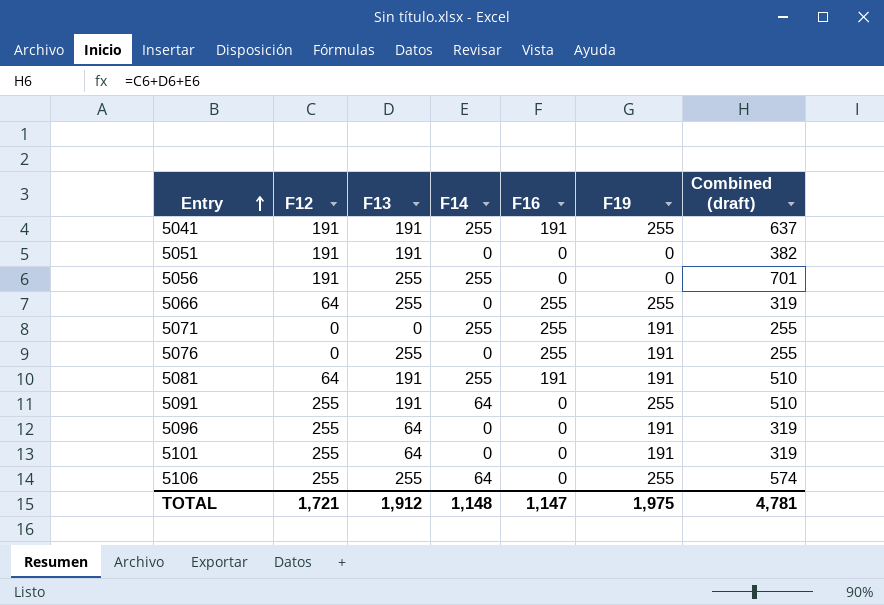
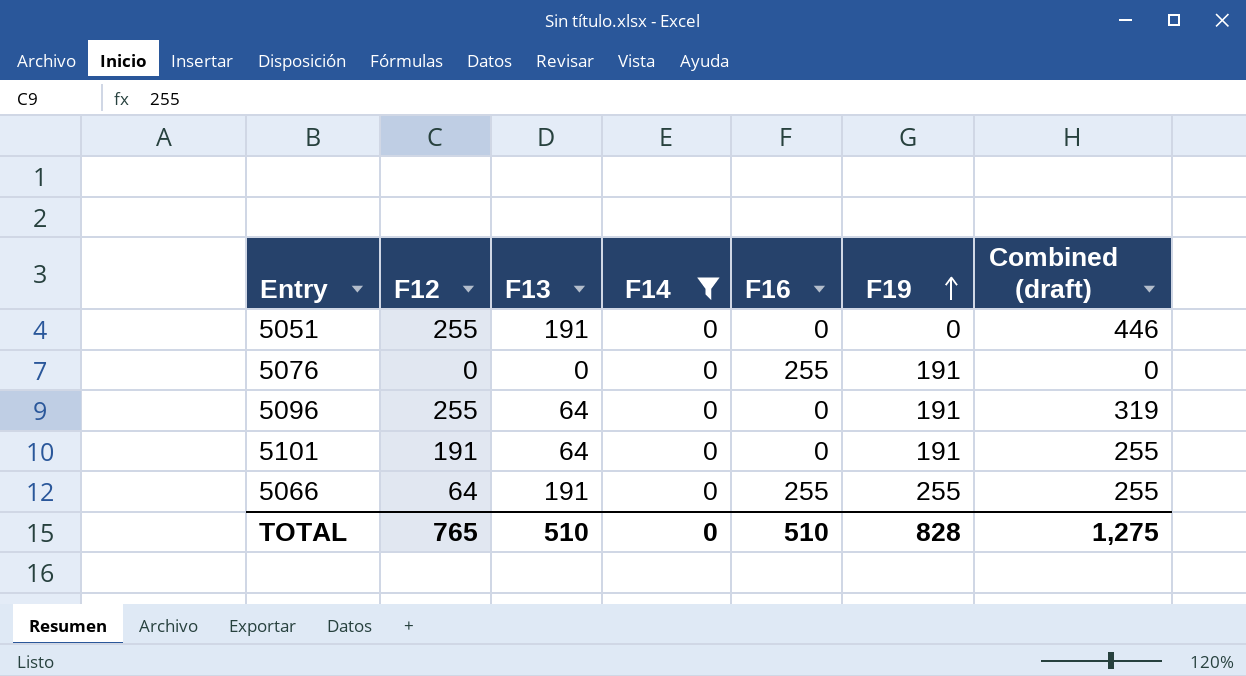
filter: none -> F14 = 0
row order: Entry ascending -> F19 ascending
5051 | F12: 191 -> 255
5051 | Combined (draft): 382 -> 446
5076 | F13: 255 -> 0
5076 | Combined (draft): 255 -> 0
5101 | F12: 255 -> 191
5101 | Combined (draft): 319 -> 255
5066 | F13: 255 -> 191
5066 | Combined (draft): 319 -> 255
TOTAL | F12: 1,721 -> 765
TOTAL | F13: 1,912 -> 510
TOTAL | F14: 1,148 -> 0
TOTAL | F16: 1,147 -> 510
TOTAL | F19: 1,975 -> 828
TOTAL | Combined (draft): 4,781 -> 1,275

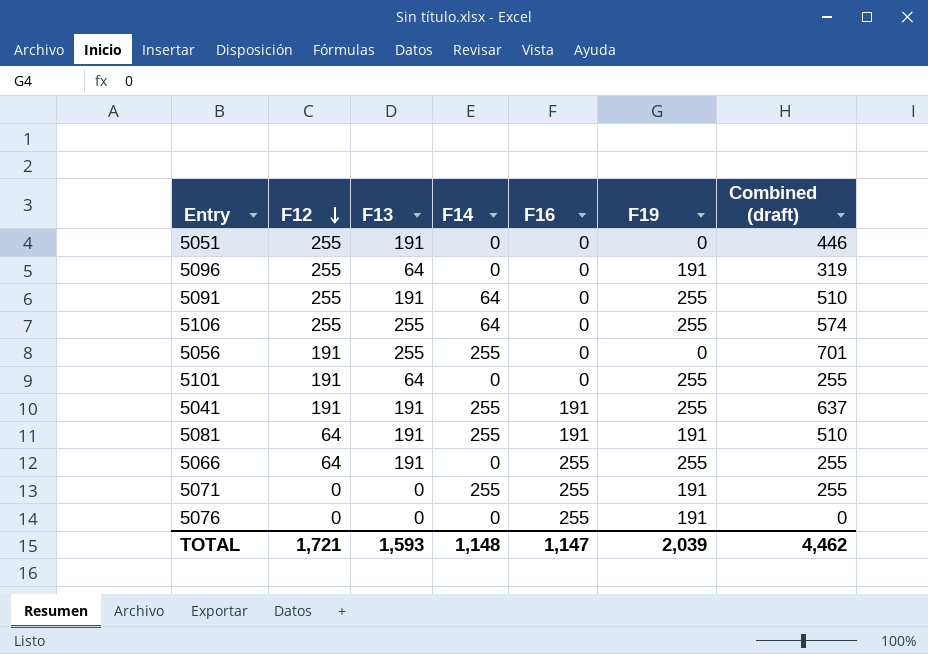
filter: F14 = 0 -> none
row order: F19 ascending -> F12 descending
5101 | F19: 191 -> 255
TOTAL | F12: 765 -> 1,721
TOTAL | F13: 510 -> 1,593
TOTAL | F14: 0 -> 1,148
TOTAL | F16: 510 -> 1,147
TOTAL | F19: 828 -> 2,039
TOTAL | Combined (draft): 1,275 -> 4,462

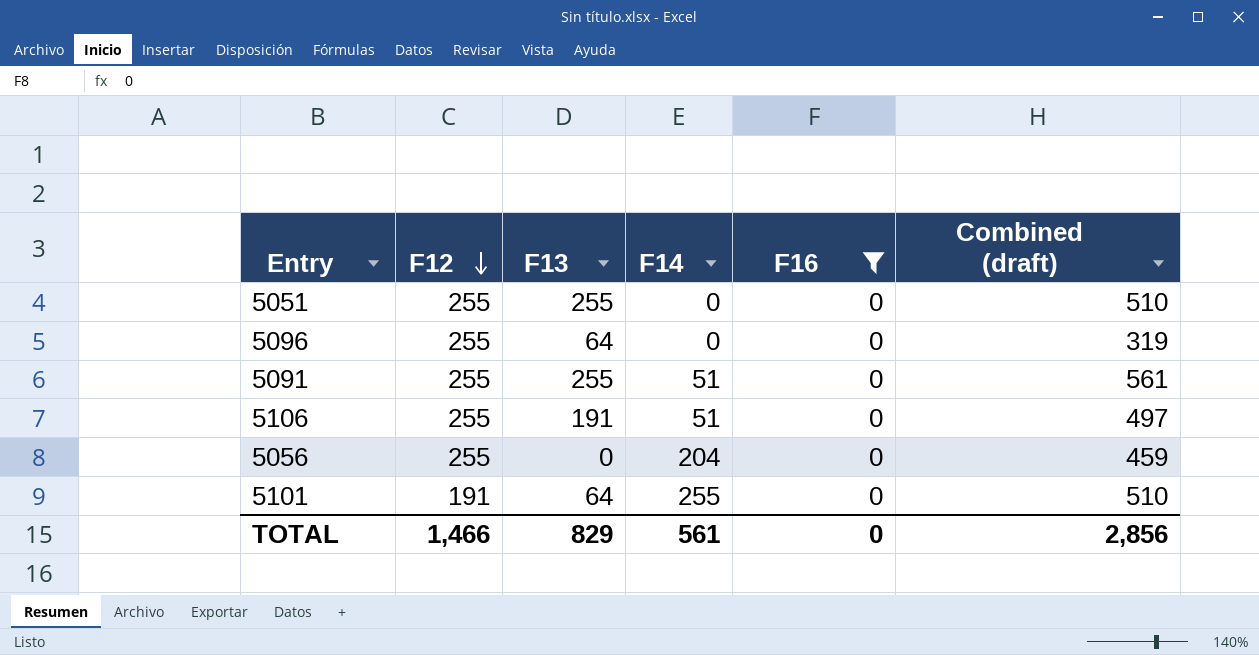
filter: none -> F16 = 0
column F19 | position: 6 -> none
5051 | F13: 191 -> 255
5051 | Combined (draft): 446 -> 510
5091 | F13: 191 -> 255
5091 | F14: 64 -> 51
5091 | Combined (draft): 510 -> 561
5106 | F13: 255 -> 191
5106 | F14: 64 -> 51
5106 | Combined (draft): 574 -> 497
5056 | F12: 191 -> 255
5056 | F13: 255 -> 0
5056 | F14: 255 -> 204
5056 | Combined (draft): 701 -> 459
5101 | F14: 0 -> 255
5101 | Combined (draft): 255 -> 510
TOTAL | F12: 1,721 -> 1,466
TOTAL | F13: 1,593 -> 829
TOTAL | F14: 1,148 -> 561
TOTAL | F16: 1,147 -> 0
TOTAL | Combined (draft): 4,462 -> 2,856

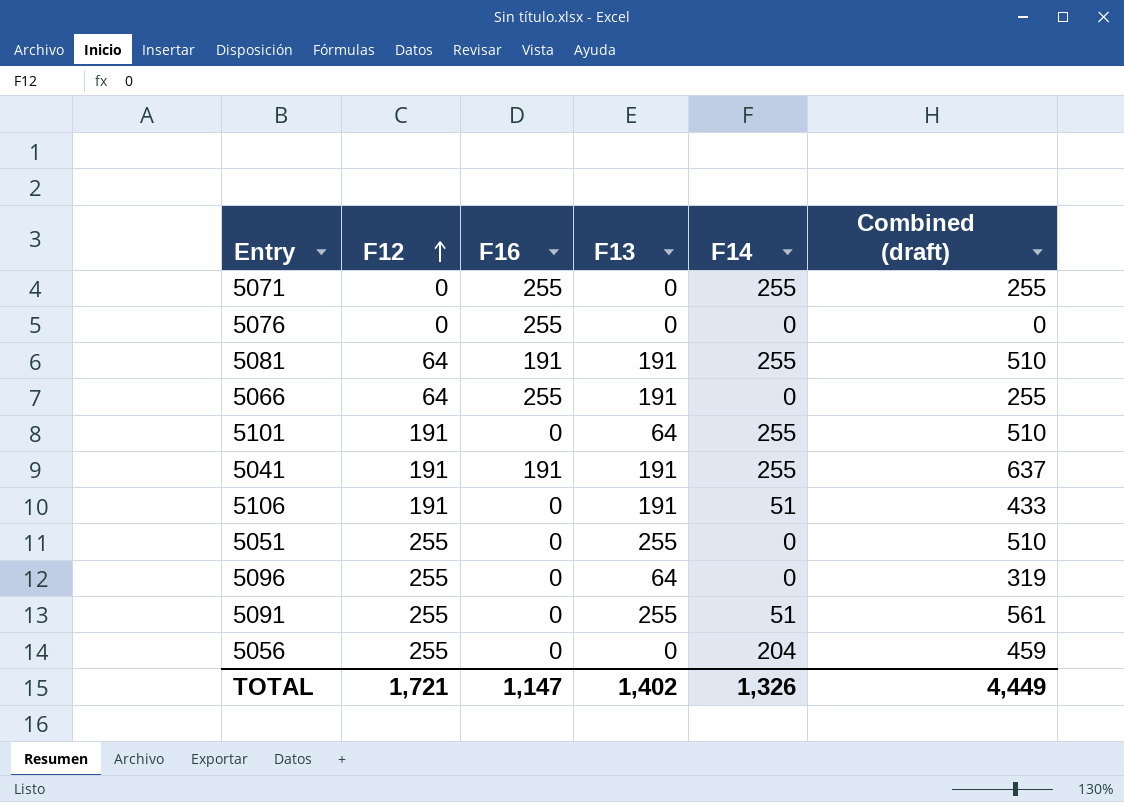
filter: F16 = 0 -> none
row order: F12 descending -> F12 ascending
column F16 | position: 5 -> 3
5106 | F12: 255 -> 191
5106 | Combined (draft): 497 -> 433
TOTAL | F12: 1,466 -> 1,721
TOTAL | F16: 0 -> 1,147
TOTAL | F13: 829 -> 1,402
TOTAL | F14: 561 -> 1,326
TOTAL | Combined (draft): 2,856 -> 4,449

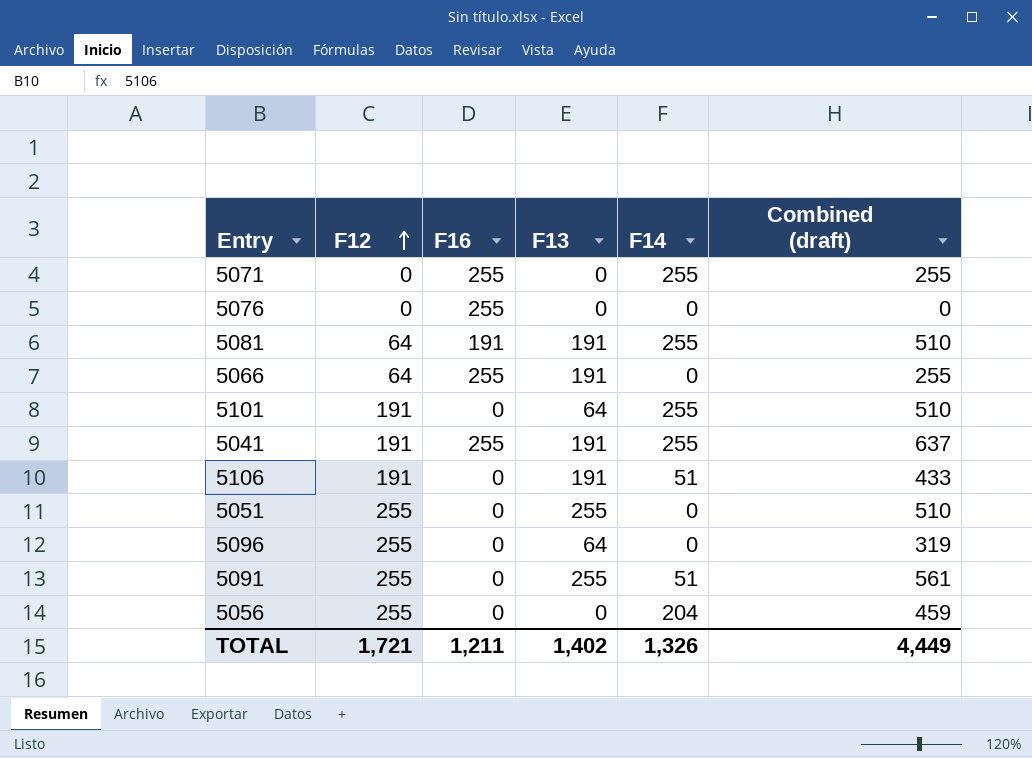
5041 | F16: 191 -> 255
TOTAL | F16: 1,147 -> 1,211

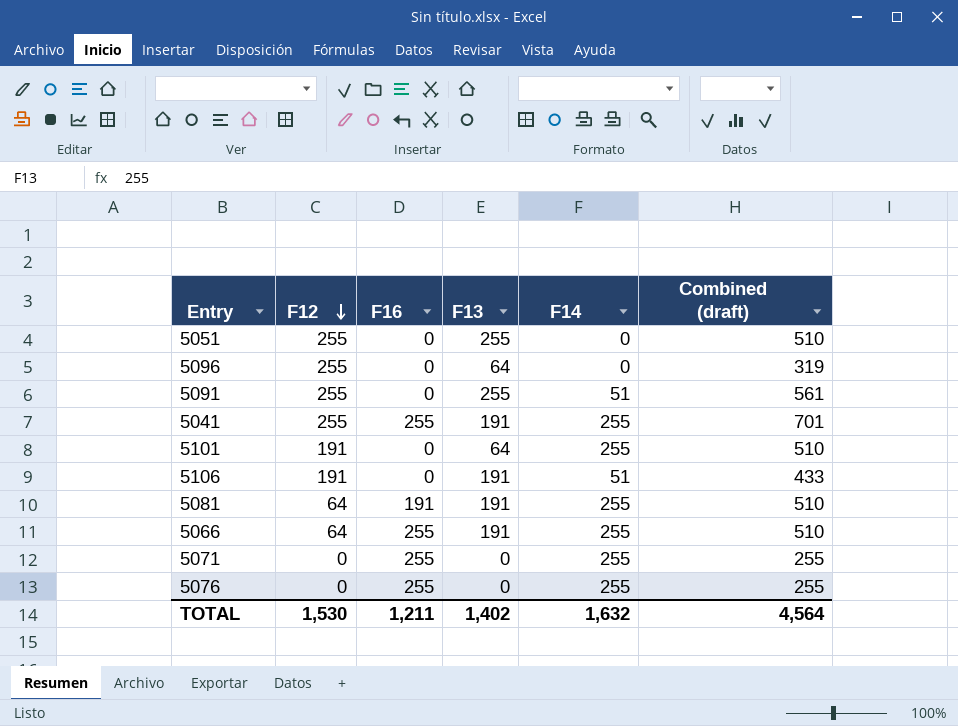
row order: F12 ascending -> F12 descending
row 5056: 255 | 0 | 0 | 204 | 459 -> none
5041 | F12: 191 -> 255
5041 | Combined (draft): 637 -> 701
5066 | F14: 0 -> 255
5066 | Combined (draft): 255 -> 510
5076 | F14: 0 -> 255
5076 | Combined (draft): 0 -> 255
TOTAL | F12: 1,721 -> 1,530
TOTAL | F14: 1,326 -> 1,632
TOTAL | Combined (draft): 4,449 -> 4,564

